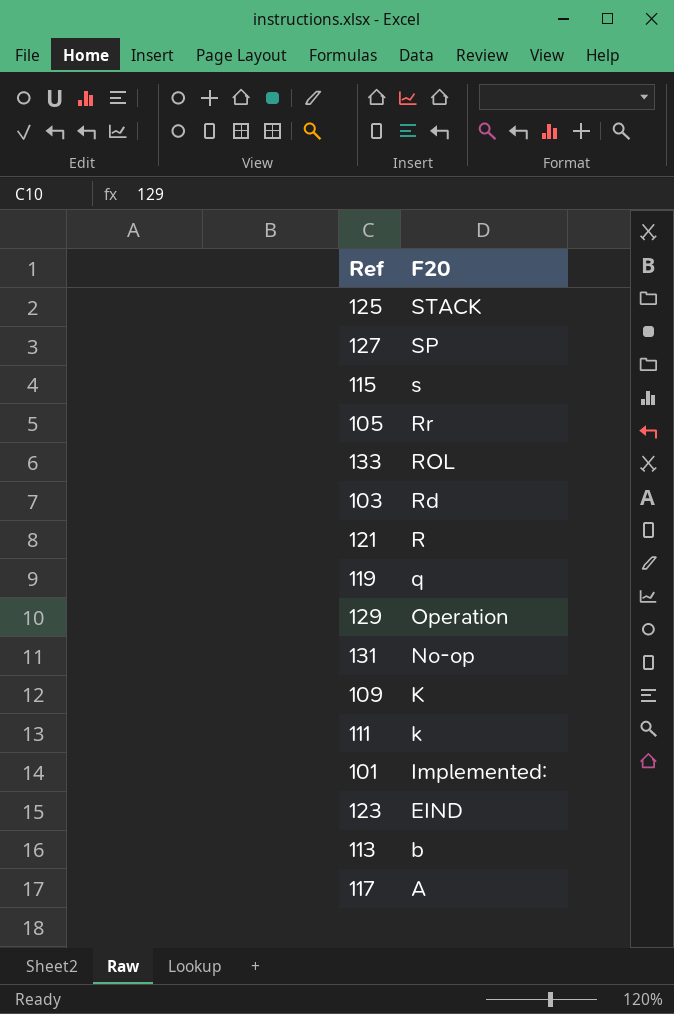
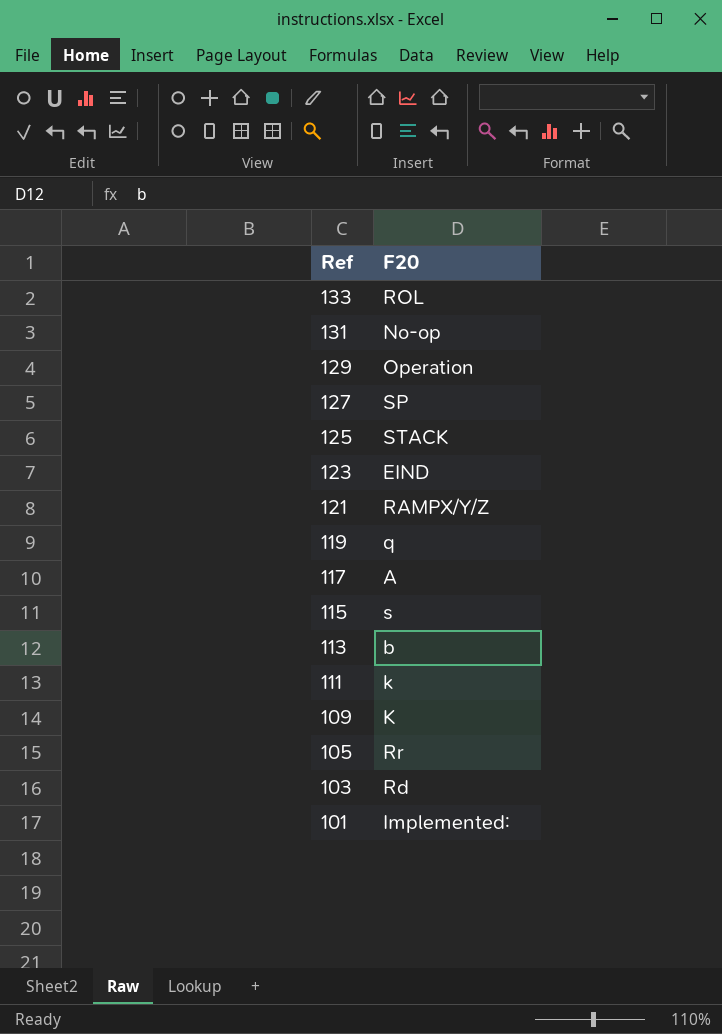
row order: F20 descending -> Ref descending
121 | F20: R -> RAMPX/Y/Z

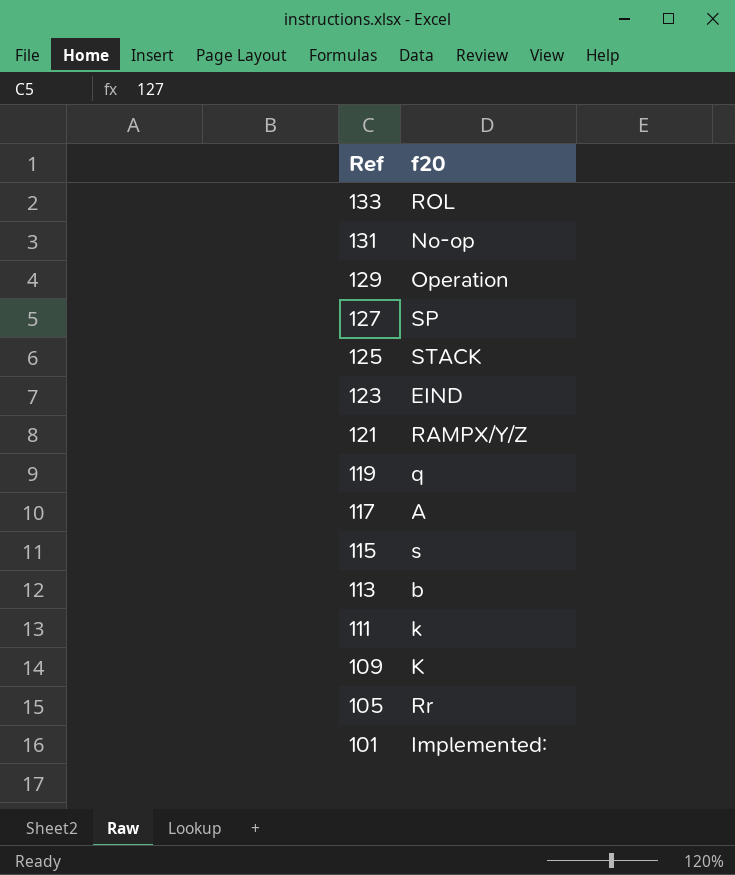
column name: F20 -> f20
row 103: Rd -> none

